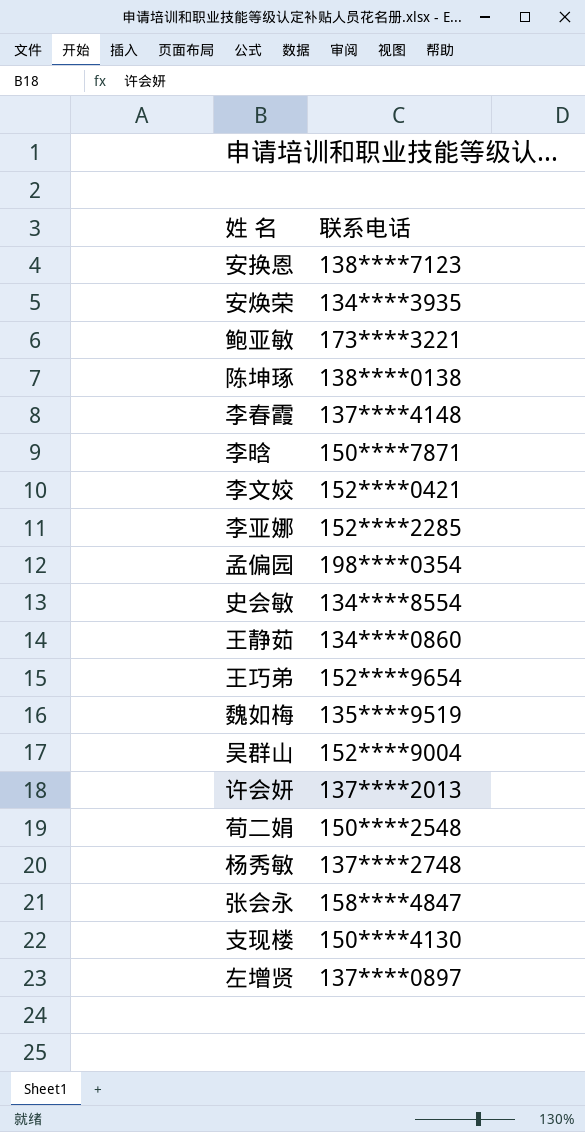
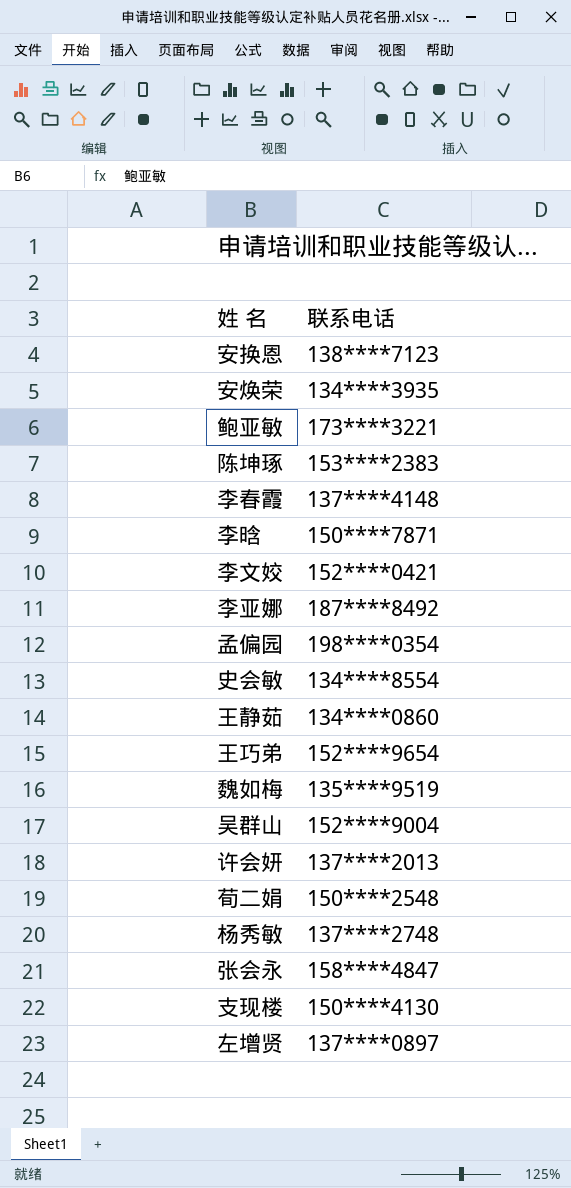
陈坤琢 | 联系电话: 138****0138 -> 153****2383
李亚娜 | 联系电话: 152****2285 -> 187****8492

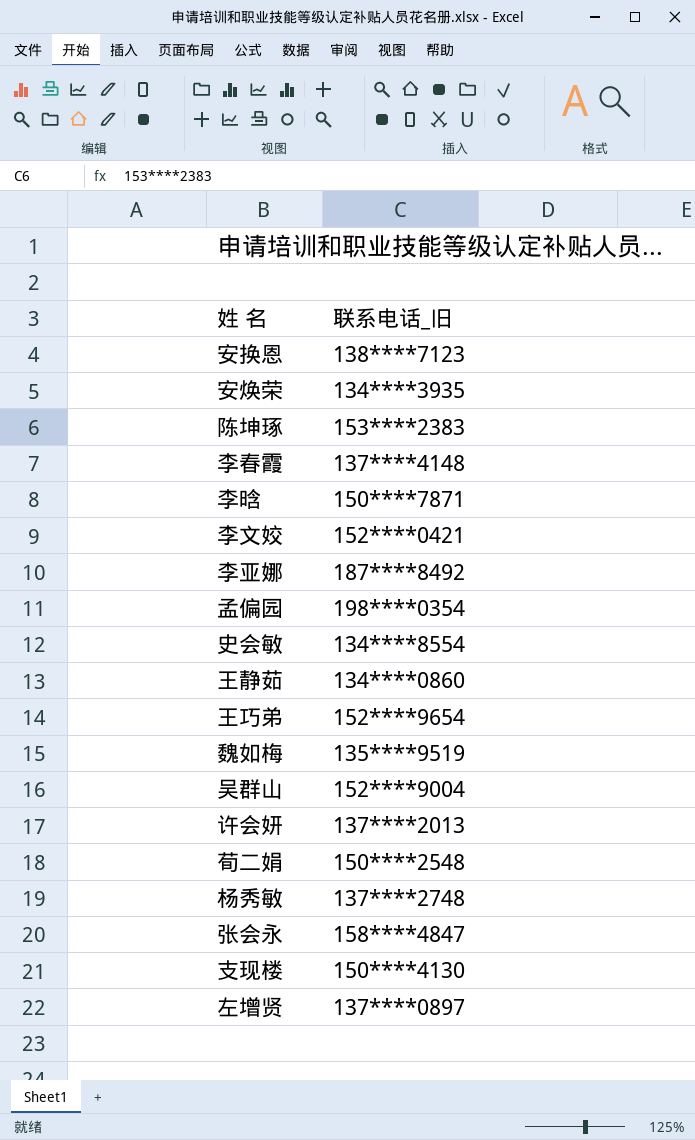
column name: 联系电话 -> 联系电话_旧
row 鲍亚敏: 173****3221 -> none

